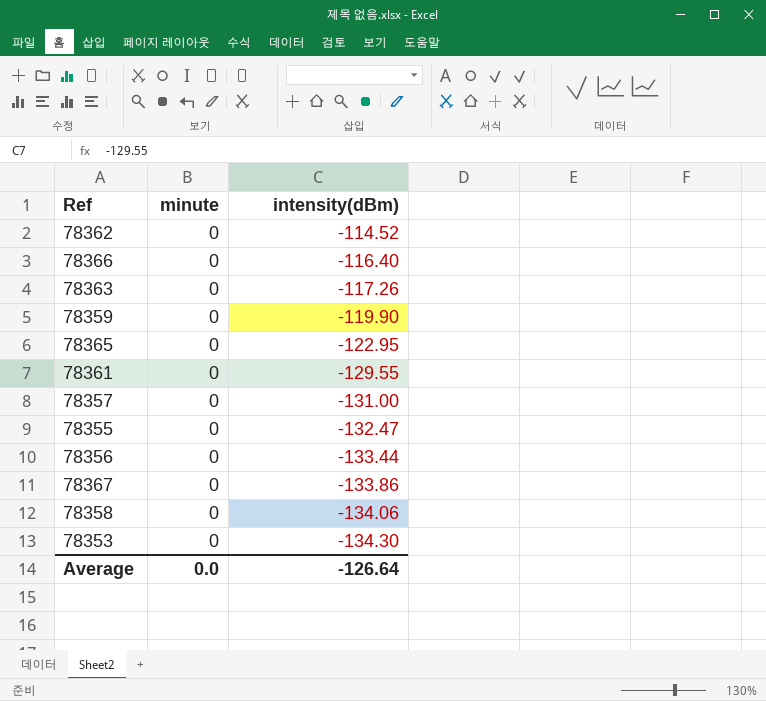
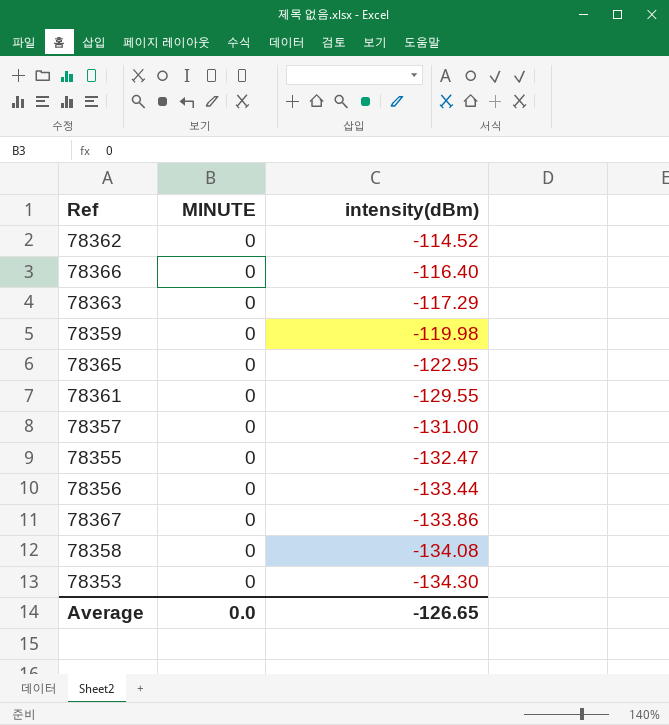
column name: minute -> MINUTE
78363 | intensity(dBm): -117.26 -> -117.29
78359 | intensity(dBm): -119.90 -> -119.98
78358 | intensity(dBm): -134.06 -> -134.08
Average | intensity(dBm): -126.64 -> -126.65

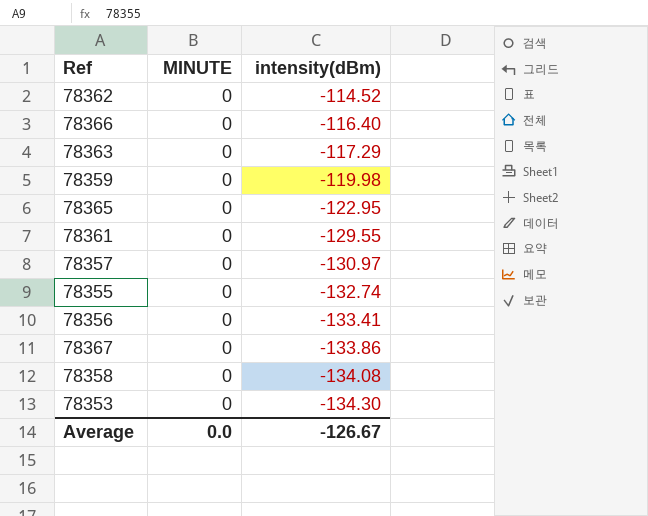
78357 | intensity(dBm): -131.00 -> -130.97
78355 | intensity(dBm): -132.47 -> -132.74
78356 | intensity(dBm): -133.44 -> -133.41
Average | intensity(dBm): -126.65 -> -126.67

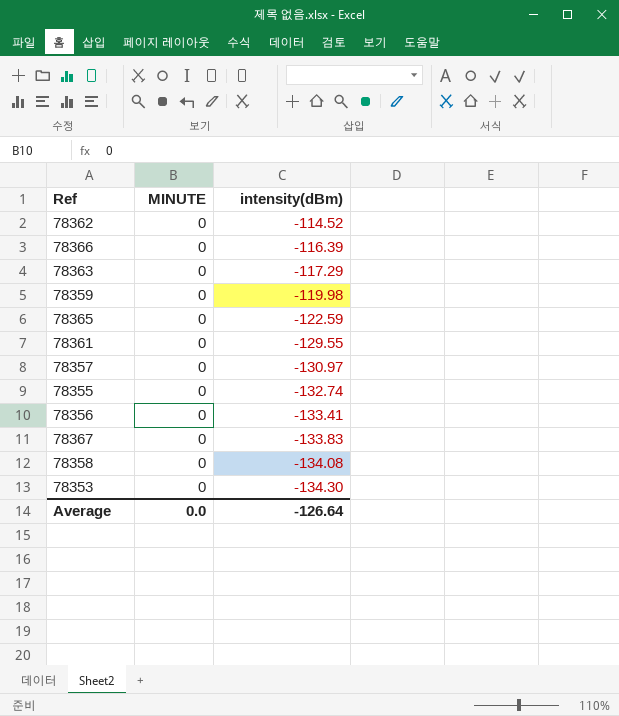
78366 | intensity(dBm): -116.40 -> -116.39
78365 | intensity(dBm): -122.95 -> -122.59
78367 | intensity(dBm): -133.86 -> -133.83
Average | intensity(dBm): -126.67 -> -126.64

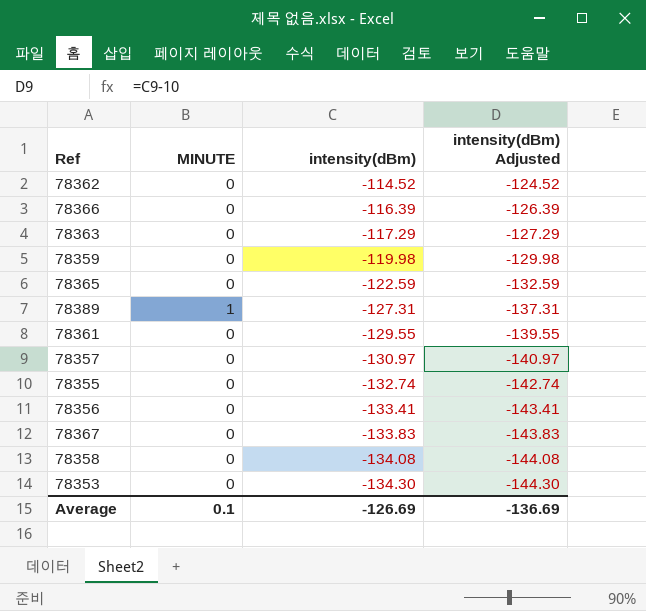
column intensity(dBm) Adjusted | formula: none -> [intensity(dBm)] - 10
row 78389: none -> 1 | -127.31 | -137.31
Average | MINUTE: 0.0 -> 0.1
Average | intensity(dBm): -126.64 -> -126.69

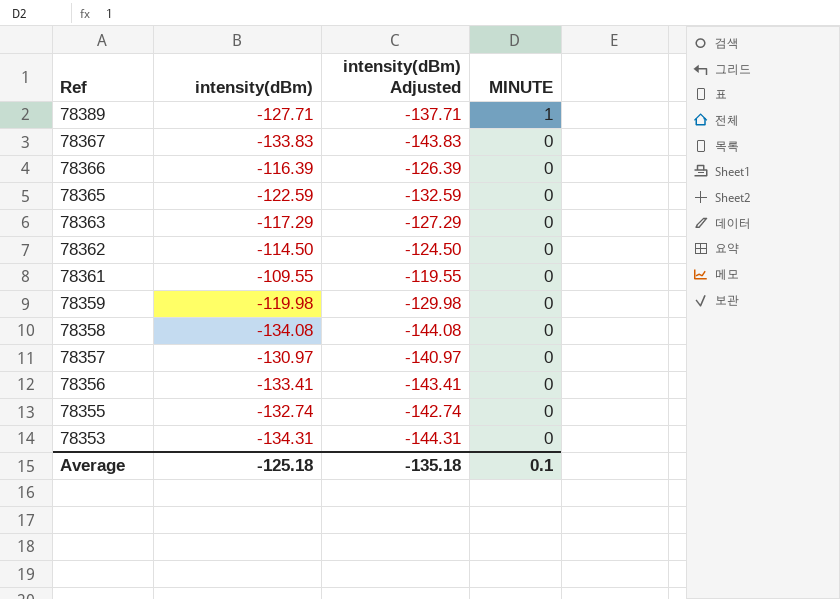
row order: intensity(dBm) descending -> Ref descending
column MINUTE | position: 2 -> 4
78389 | intensity(dBm): -127.31 -> -127.71
78389 | intensity(dBm) Adjusted: -137.31 -> -137.71
78362 | intensity(dBm): -114.52 -> -114.50
78362 | intensity(dBm) Adjusted: -124.52 -> -124.50
78361 | intensity(dBm): -129.55 -> -109.55
78361 | intensity(dBm) Adjusted: -139.55 -> -119.55
78353 | intensity(dBm): -134.30 -> -134.31
78353 | intensity(dBm) Adjusted: -144.30 -> -144.31
Average | intensity(dBm): -126.69 -> -125.18
Average | intensity(dBm) Adjusted: -136.69 -> -135.18

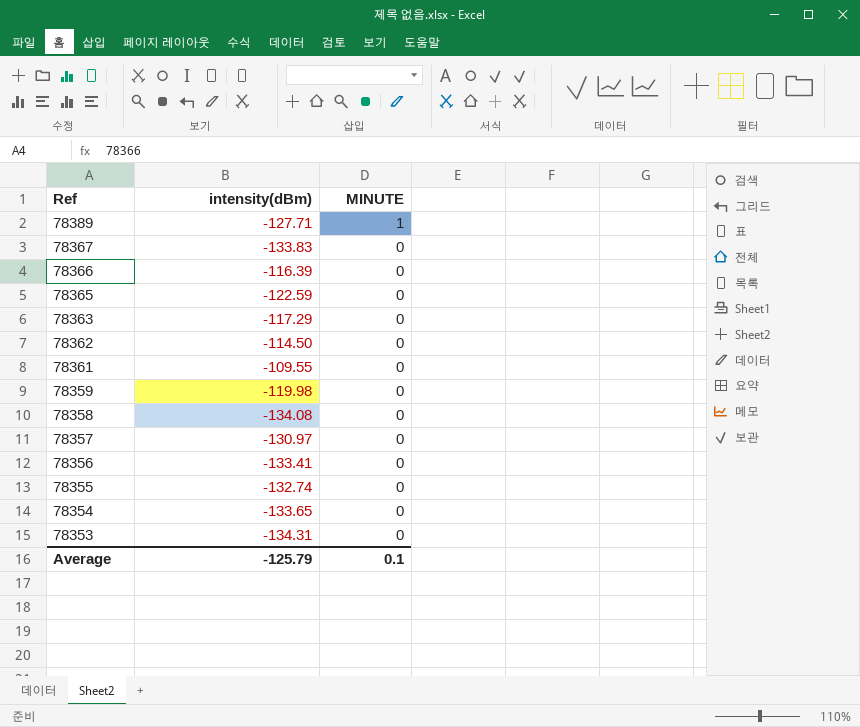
column intensity(dBm) Adjusted | formula: [intensity(dBm)] - 10 -> none
row 78354: none -> -133.65 | 0
Average | intensity(dBm): -125.18 -> -125.79

